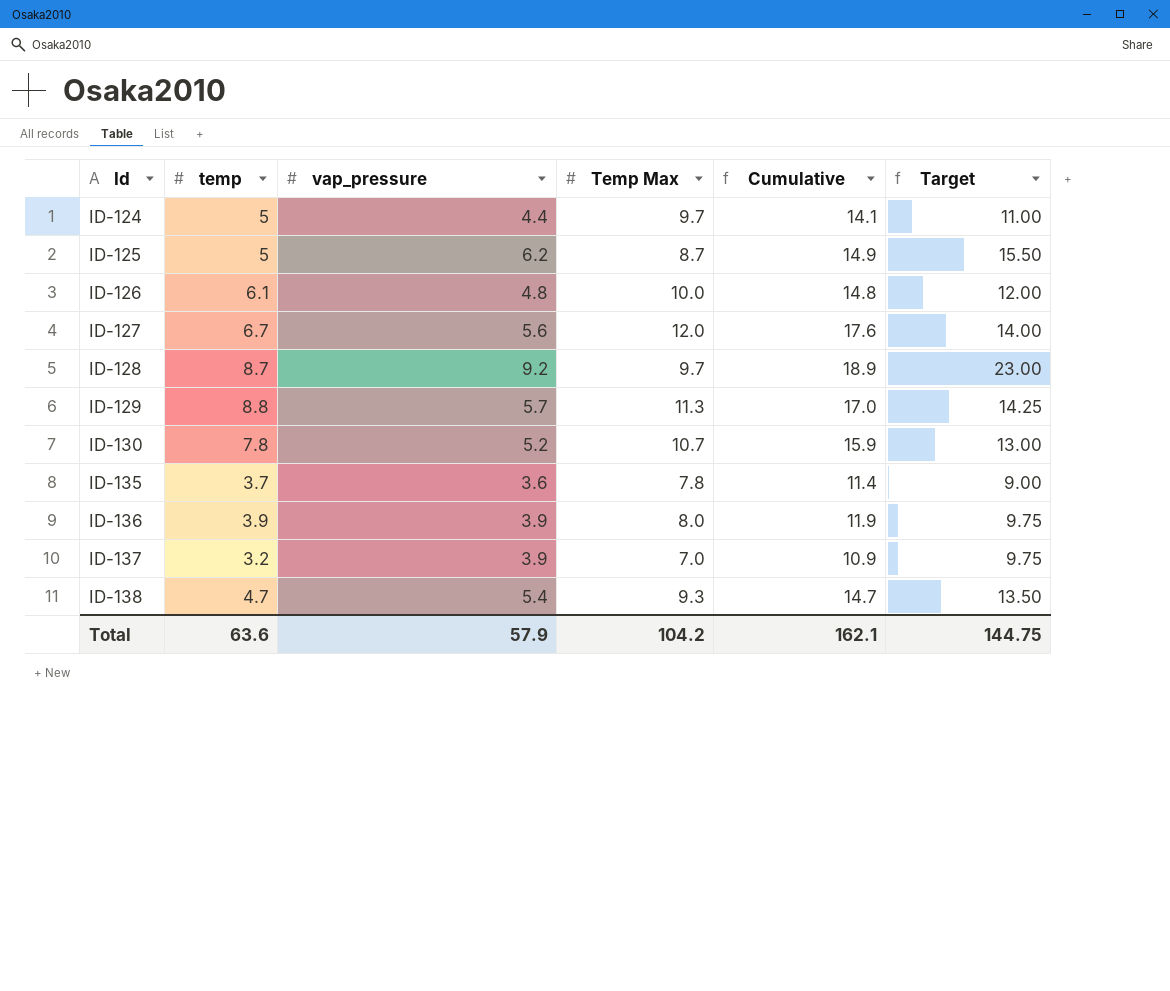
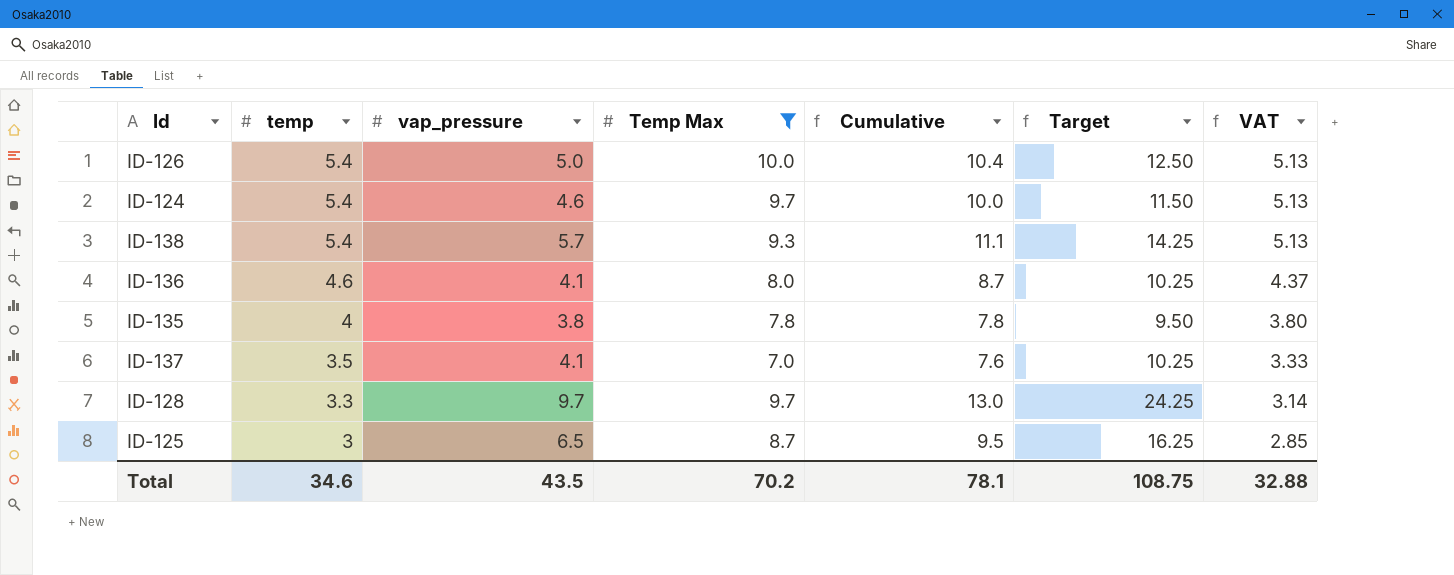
filter: none -> Temp Max <= 10.0
row order: Id ascending -> temp descending
column Cumulative | formula: [vap_pressure] + [Temp Max] -> [temp] + [vap_pressure]
column VAT | formula: none -> [temp] * 0.95
ID-126 | temp: 6.1 -> 5.4
ID-126 | vap_pressure: 4.8 -> 5.0
ID-126 | Target: 12.00 -> 12.50
ID-124 | temp: 5 -> 5.4
ID-124 | vap_pressure: 4.4 -> 4.6
ID-124 | Target: 11.00 -> 11.50
ID-138 | temp: 4.7 -> 5.4
ID-138 | vap_pressure: 5.4 -> 5.7
ID-138 | Target: 13.50 -> 14.25
ID-136 | temp: 3.9 -> 4.6
ID-136 | vap_pressure: 3.9 -> 4.1
ID-136 | Target: 9.75 -> 10.25
ID-135 | temp: 3.7 -> 4
ID-135 | vap_pressure: 3.6 -> 3.8
ID-135 | Target: 9.00 -> 9.50
ID-137 | temp: 3.2 -> 3.5
ID-137 | vap_pressure: 3.9 -> 4.1
ID-137 | Target: 9.75 -> 10.25
ID-128 | temp: 8.7 -> 3.3
ID-128 | vap_pressure: 9.2 -> 9.7
ID-128 | Target: 23.00 -> 24.25
ID-125 | temp: 5 -> 3
ID-125 | vap_pressure: 6.2 -> 6.5
ID-125 | Target: 15.50 -> 16.25
Total | temp: 63.6 -> 34.6
Total | vap_pressure: 57.9 -> 43.5
Total | Temp Max: 104.2 -> 70.2
Total | Cumulative: 162.1 -> 78.1
Total | Target: 144.75 -> 108.75

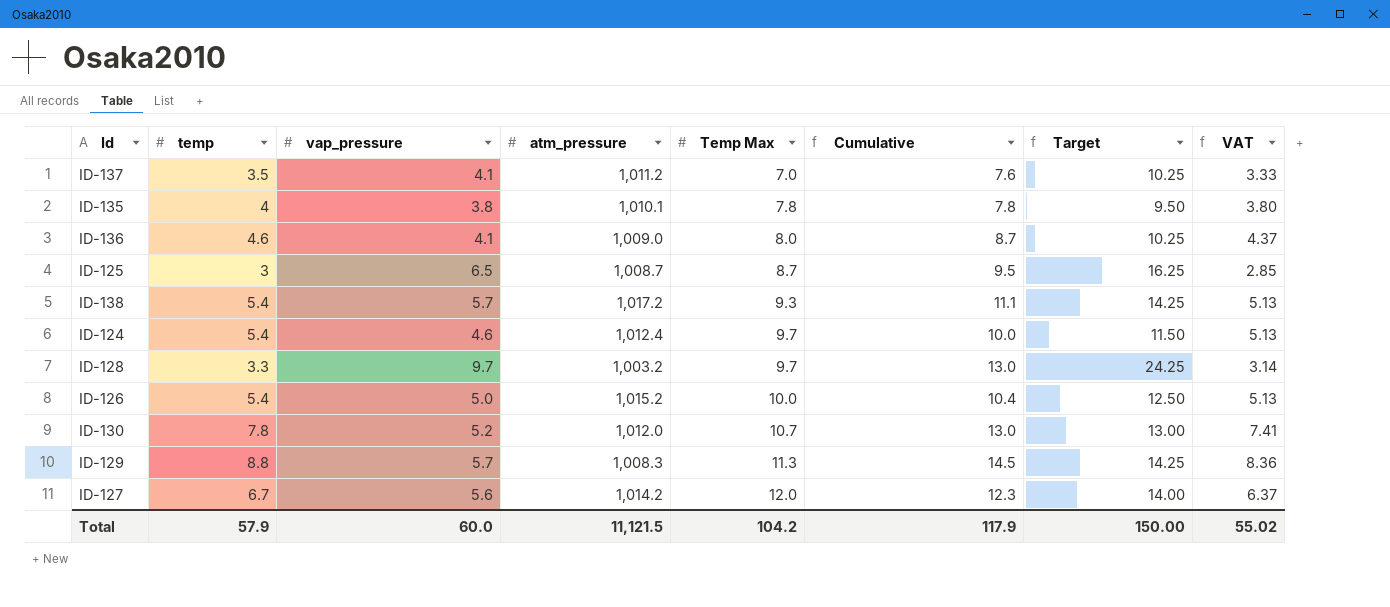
filter: Temp Max <= 10.0 -> none
row order: temp descending -> Temp Max ascending
column atm_pressure | position: none -> 4
Total | temp: 34.6 -> 57.9
Total | vap_pressure: 43.5 -> 60.0
Total | Temp Max: 70.2 -> 104.2
Total | Cumulative: 78.1 -> 117.9
Total | Target: 108.75 -> 150.00
Total | VAT: 32.88 -> 55.02

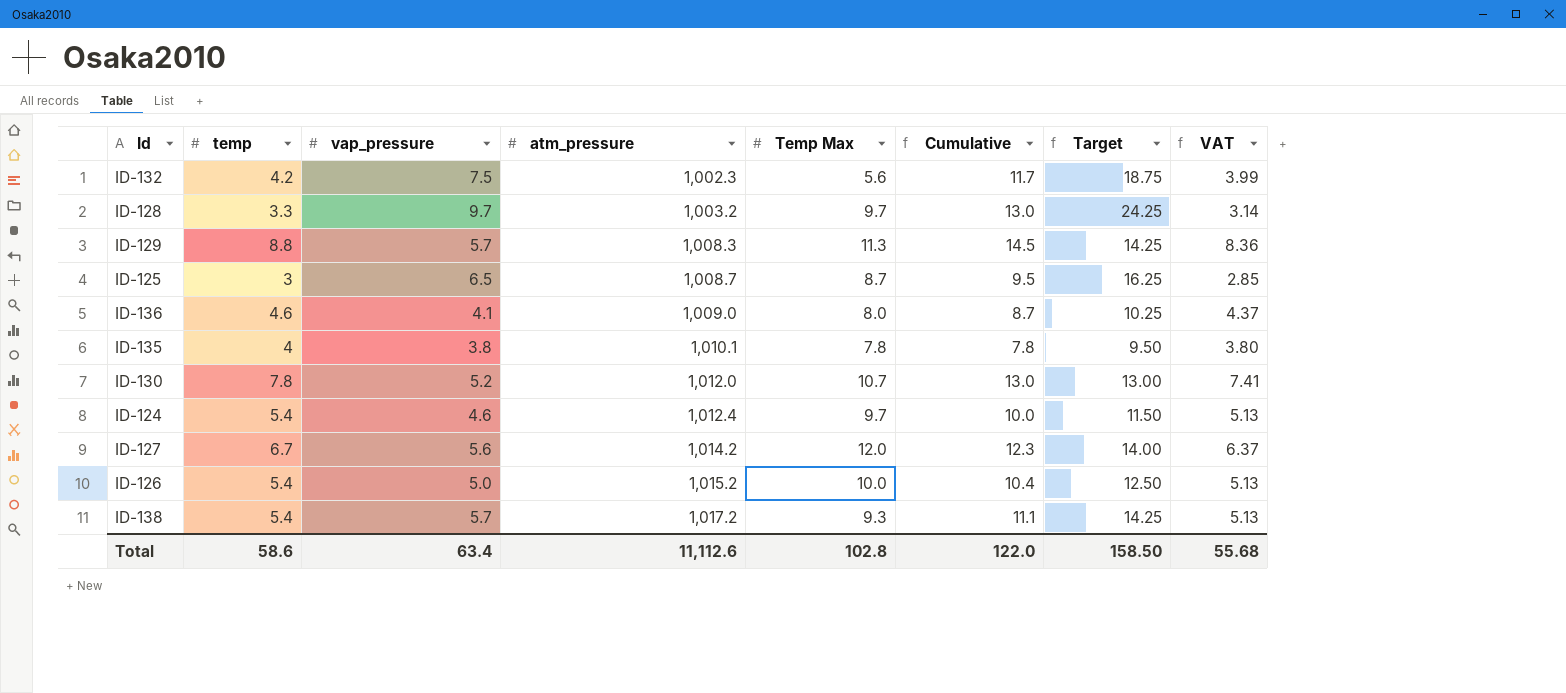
row order: Temp Max ascending -> atm_pressure ascending
row ID-137: 3.5 | 4.1 | 1,011.2 | 7.0 | 7.6 | 10.25 | 3.33 -> none
row ID-132: none -> 4.2 | 7.5 | 1,002.3 | 5.6 | 11.7 | 18.75 | 3.99
Total | temp: 57.9 -> 58.6
Total | vap_pressure: 60.0 -> 63.4
Total | atm_pressure: 11,121.5 -> 11,112.6
Total | Temp Max: 104.2 -> 102.8
Total | Cumulative: 117.9 -> 122.0
Total | Target: 150.00 -> 158.50
Total | VAT: 55.02 -> 55.68

